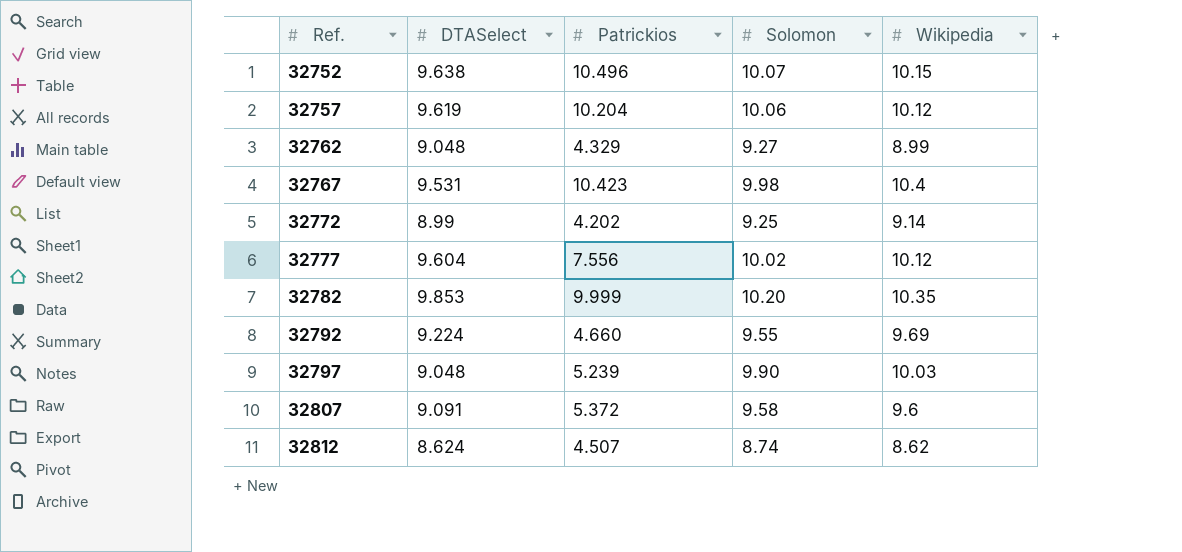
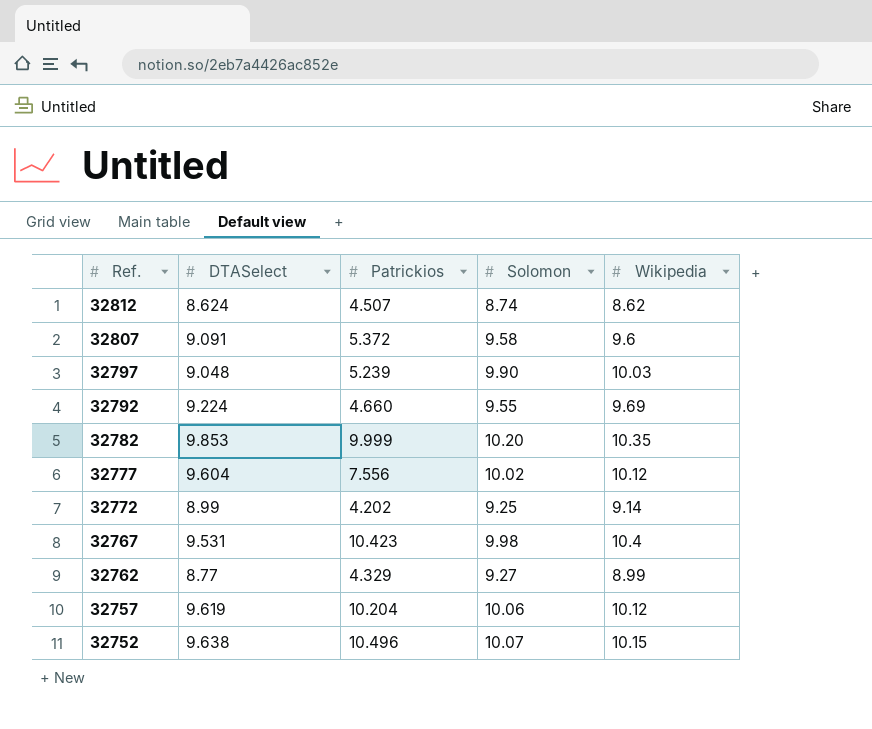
row order: Ref. ascending -> Ref. descending
32762 | DTASelect: 9.048 -> 8.77

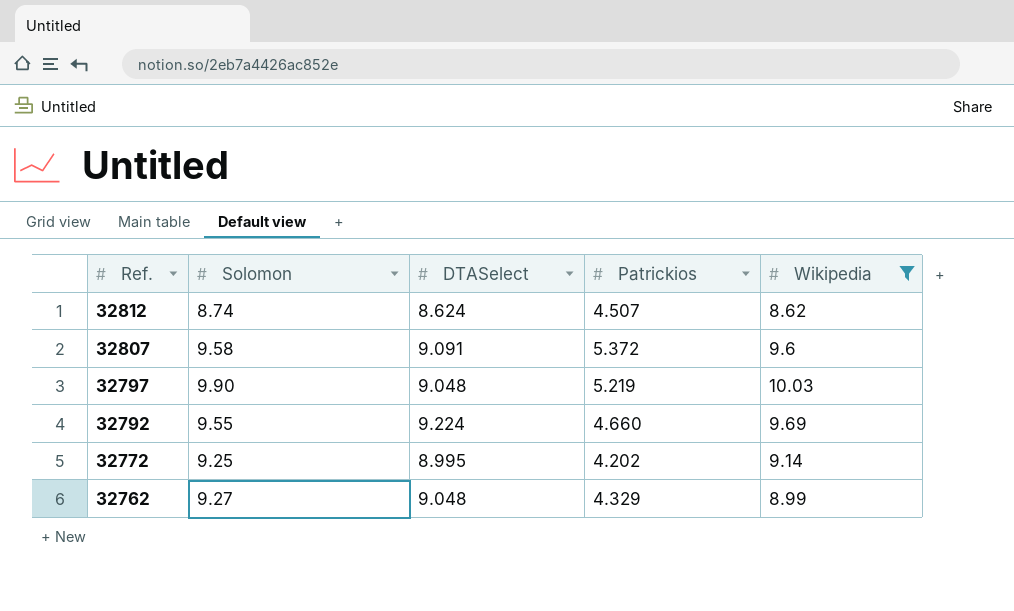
filter: none -> Wikipedia <= 10.03
column Solomon | position: 4 -> 2
32797 | Patrickios: 5.239 -> 5.219
32772 | DTASelect: 8.99 -> 8.995
32762 | DTASelect: 8.77 -> 9.048

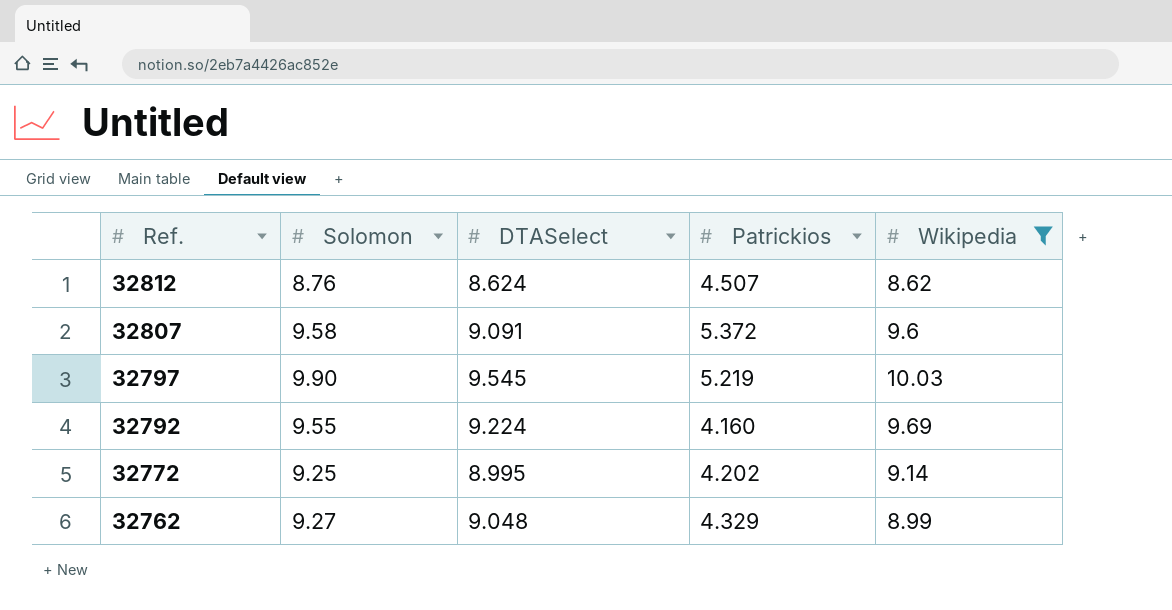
32812 | Solomon: 8.74 -> 8.76
32797 | DTASelect: 9.048 -> 9.545
32792 | Patrickios: 4.660 -> 4.160

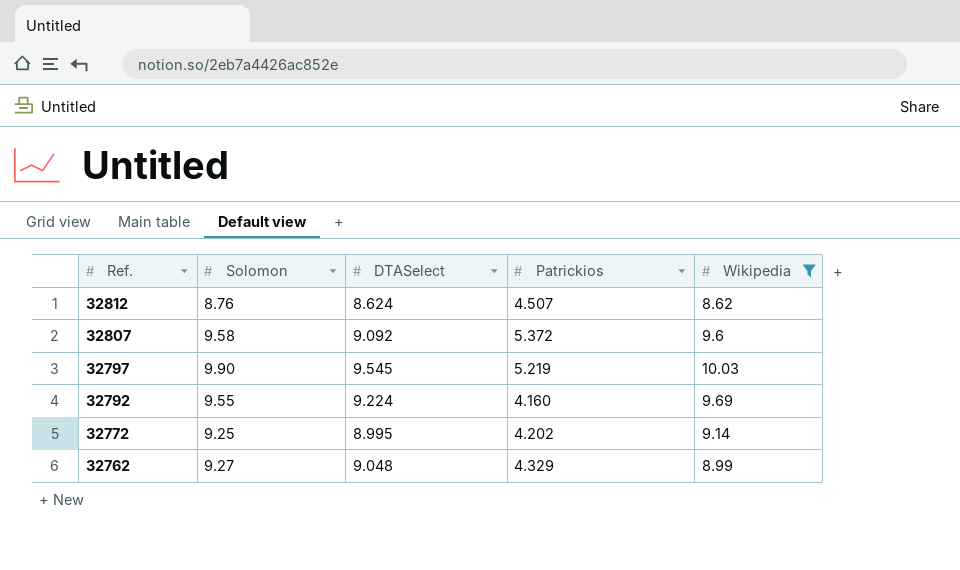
32807 | DTASelect: 9.091 -> 9.092

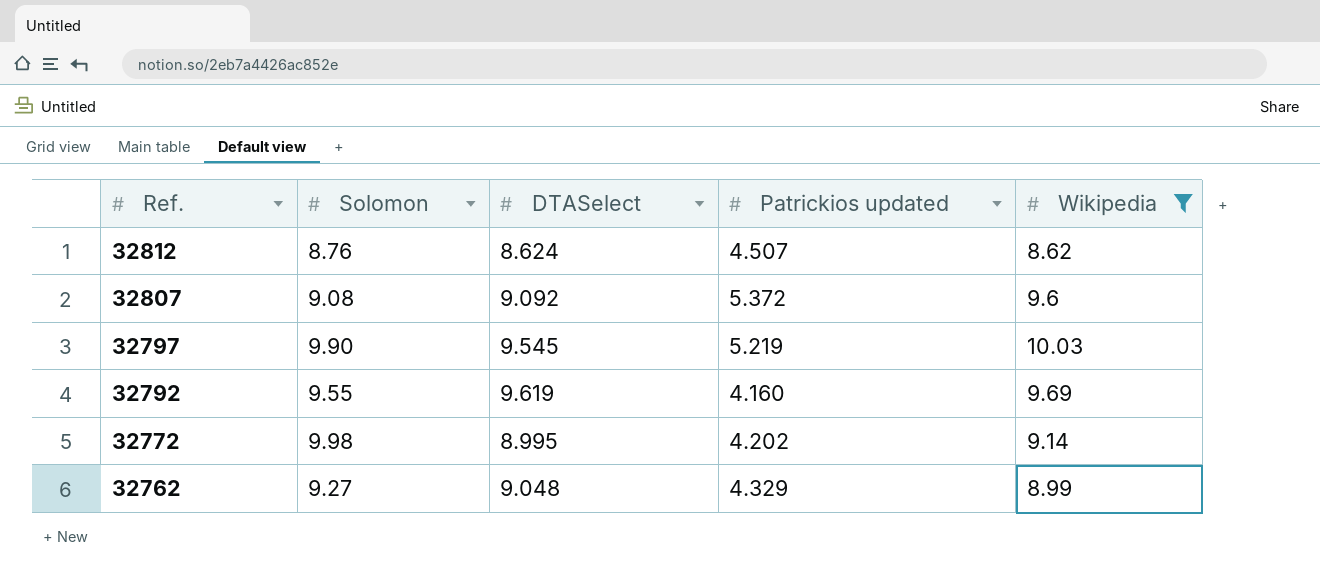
column name: Patrickios -> Patrickios updated
32807 | Solomon: 9.58 -> 9.08
32792 | DTASelect: 9.224 -> 9.619
32772 | Solomon: 9.25 -> 9.98

